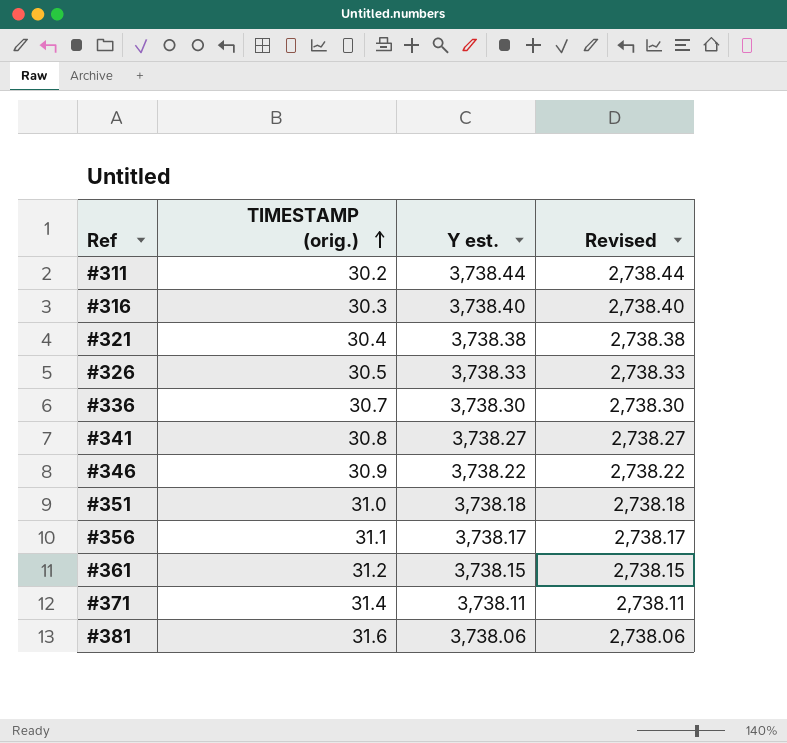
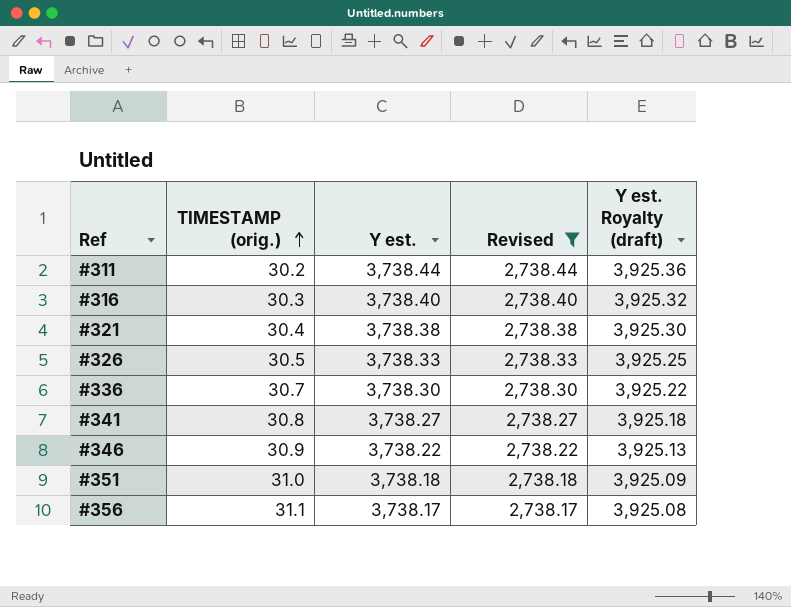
filter: none -> Revised >= 2,738.17
column Y est. Royalty (draft) | formula: none -> [Y est.] * 1.05

